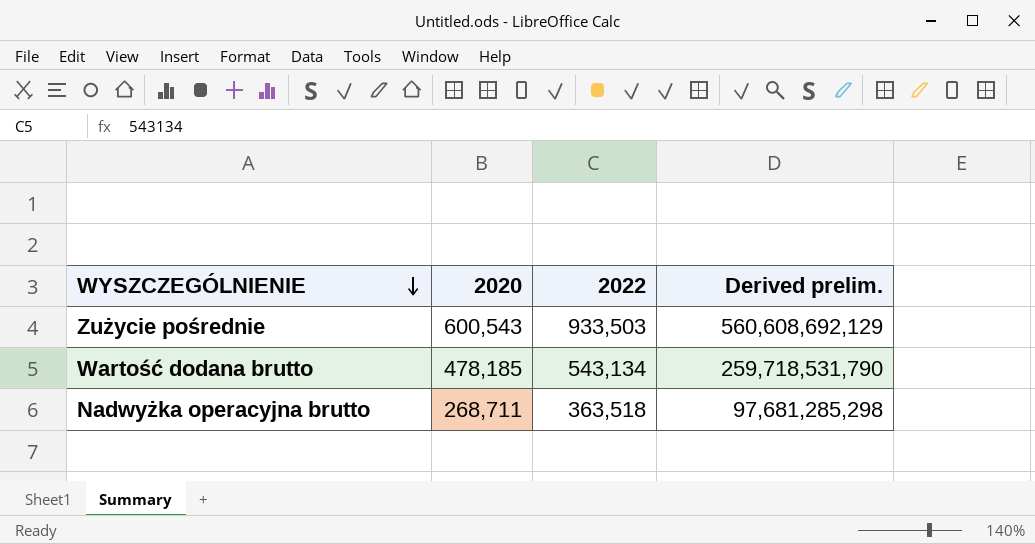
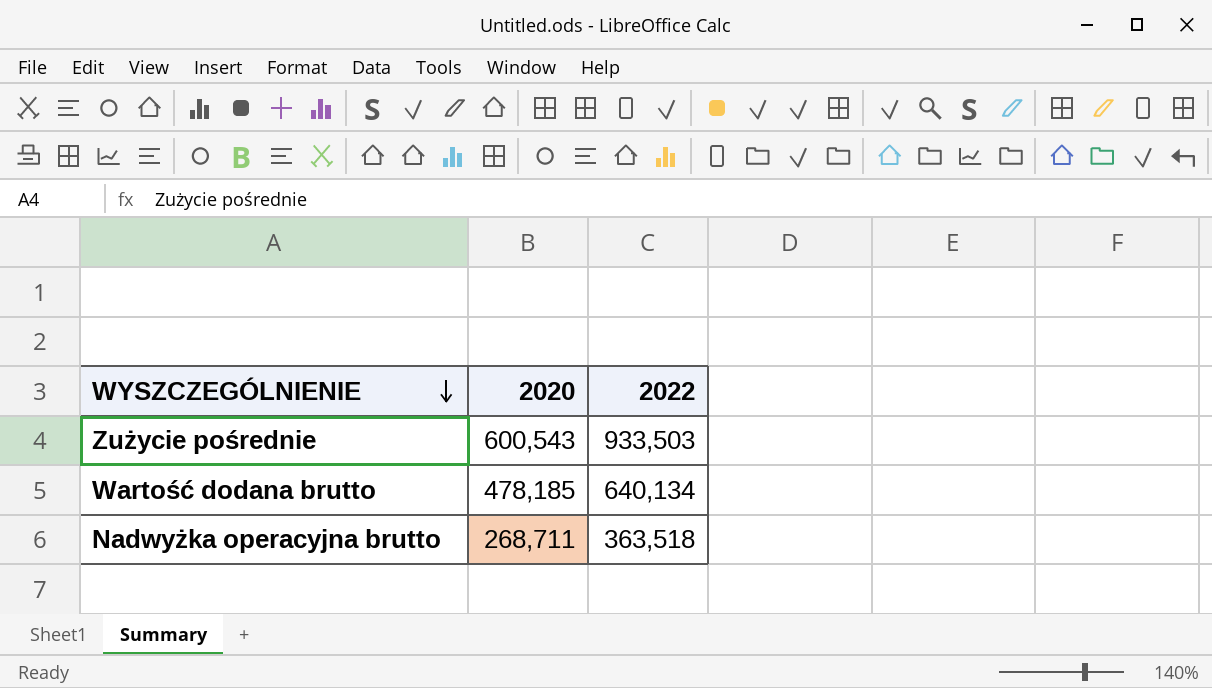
column Derived prelim. | formula: [2020] * [2022] -> none
Wartość dodana brutto | 2022: 543,134 -> 640,134

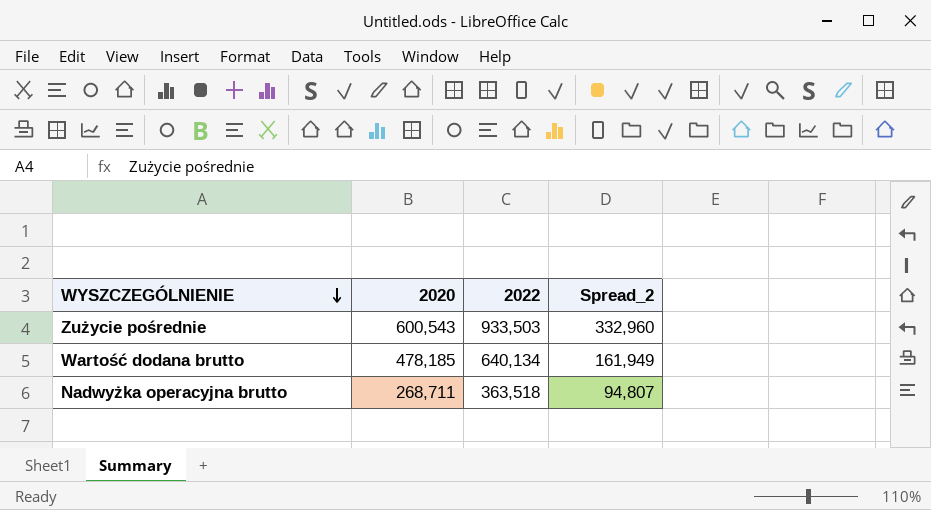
column Spread_2 | formula: none -> [2022] - [2020]

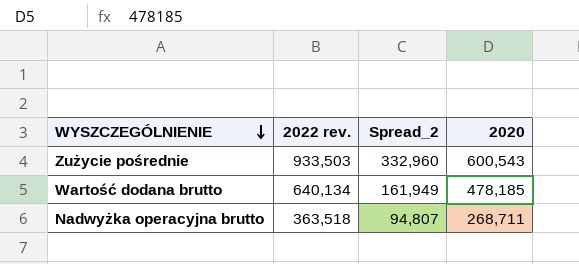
column name: 2022 -> 2022 rev.
column 2020 | position: 2 -> 4

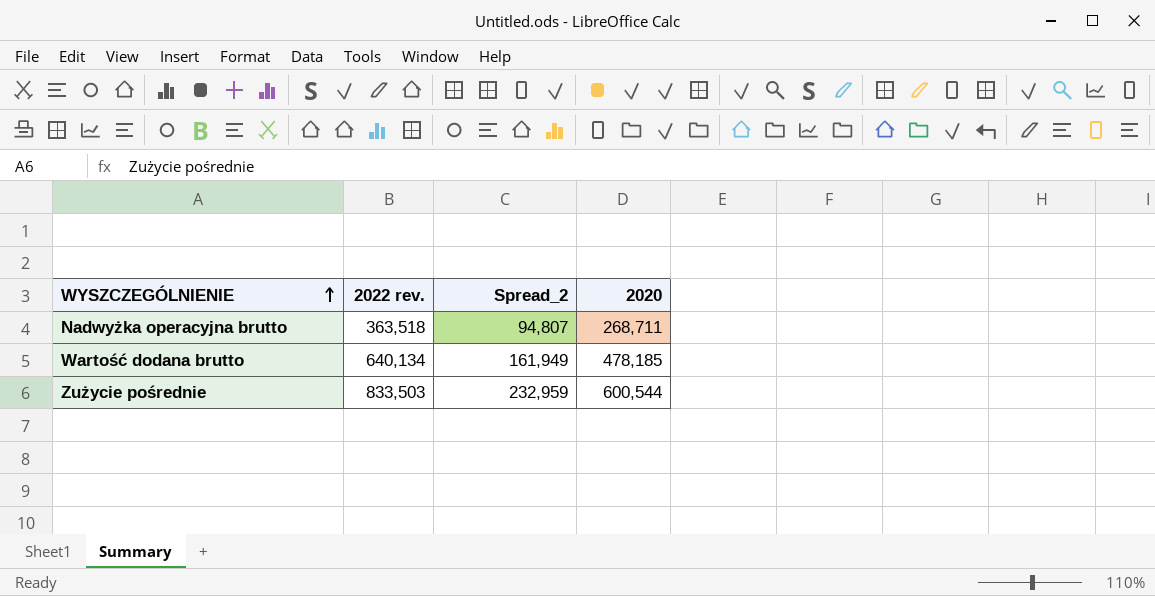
row order: WYSZCZEGÓLNIENIE descending -> WYSZCZEGÓLNIENIE ascending
Zużycie pośrednie | 2022 rev.: 933,503 -> 833,503
Zużycie pośrednie | Spread_2: 332,960 -> 232,959
Zużycie pośrednie | 2020: 600,543 -> 600,544

